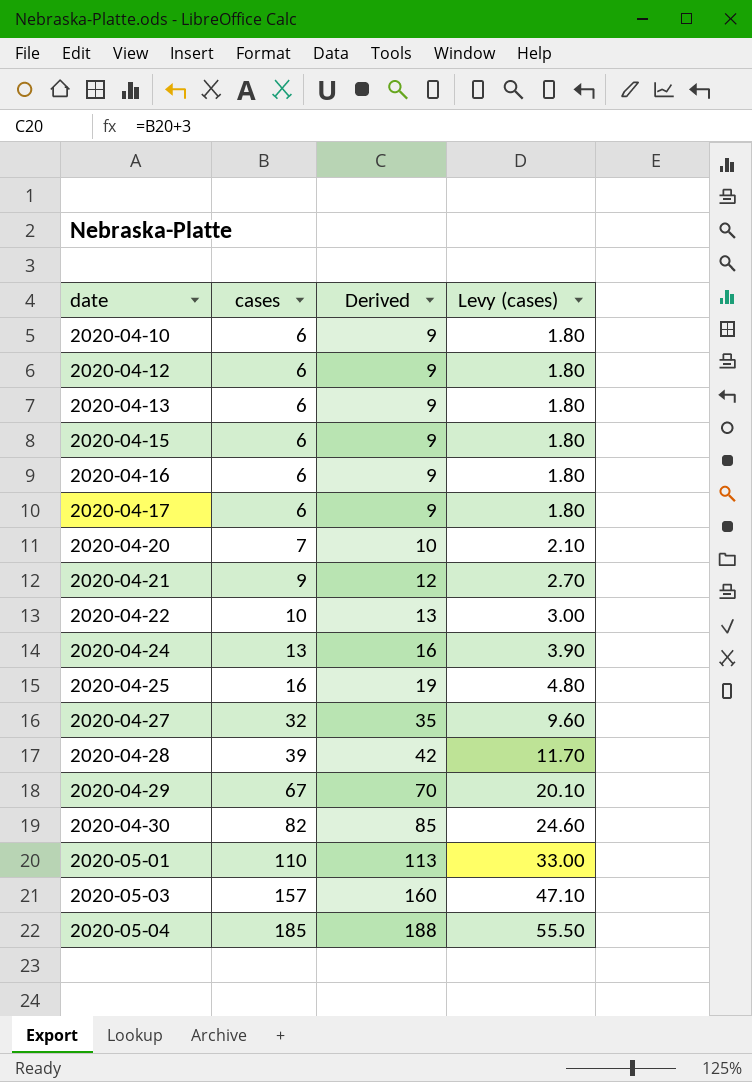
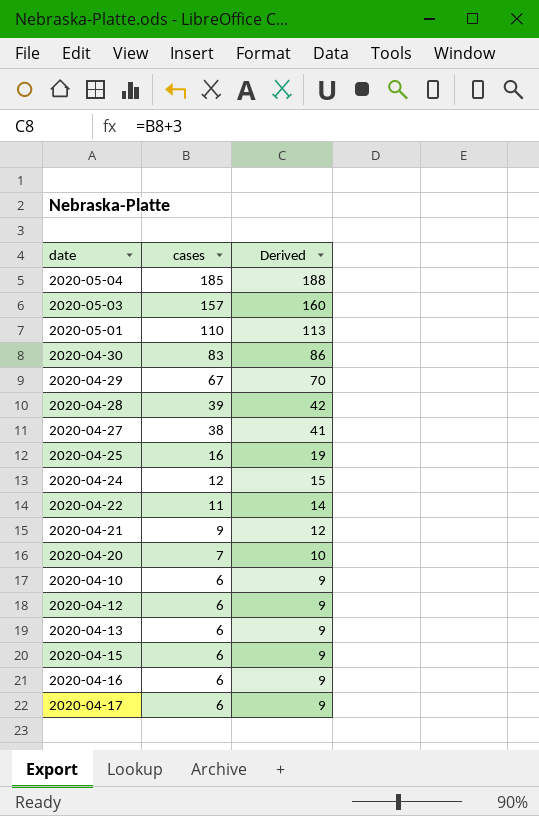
row order: date ascending -> cases descending
column Levy (cases) | formula: [cases] * 0.3 -> none
2020-04-30 | cases: 82 -> 83
2020-04-30 | Derived: 85 -> 86
2020-04-27 | cases: 32 -> 38
2020-04-27 | Derived: 35 -> 41
2020-04-24 | cases: 13 -> 12
2020-04-24 | Derived: 16 -> 15
2020-04-22 | cases: 10 -> 11
2020-04-22 | Derived: 13 -> 14

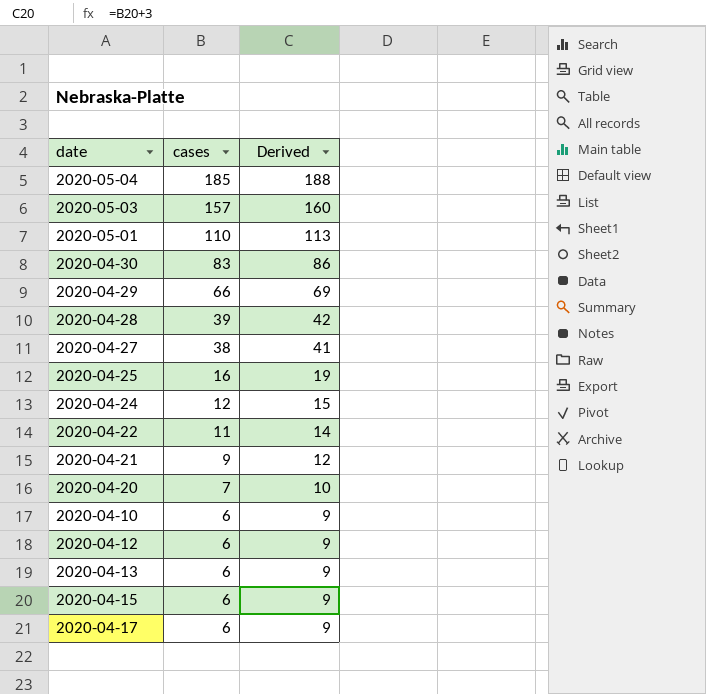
row 2020-04-16: 6 | 9 -> none
2020-04-29 | cases: 67 -> 66
2020-04-29 | Derived: 70 -> 69

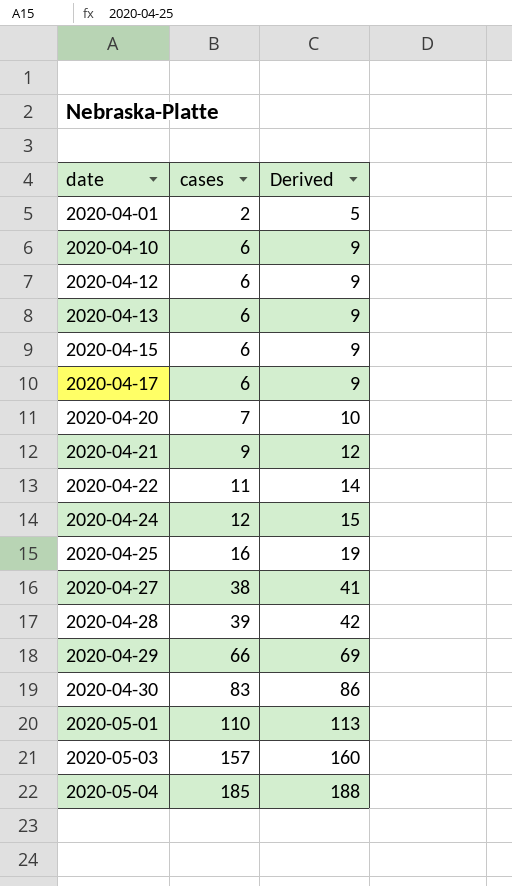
row order: cases descending -> date ascending
row 2020-04-01: none -> 2 | 5

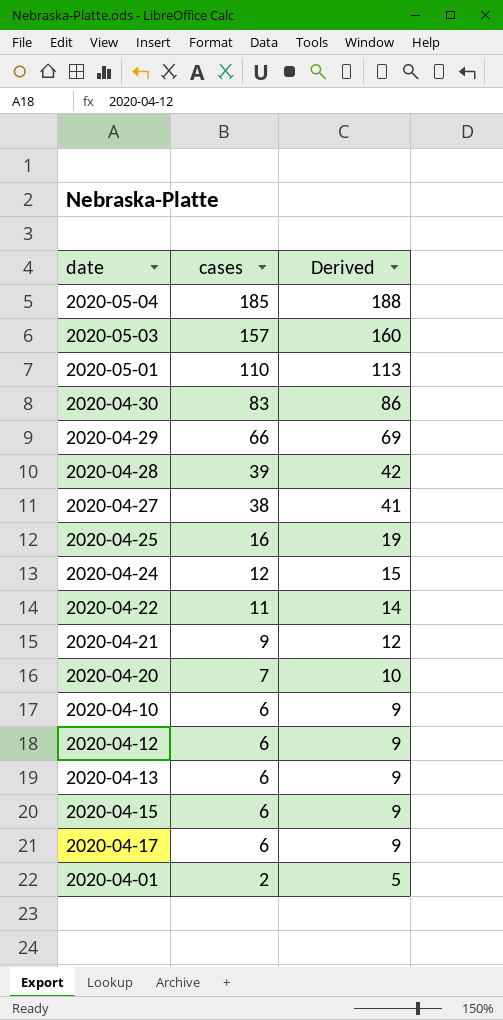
row order: date ascending -> cases descending

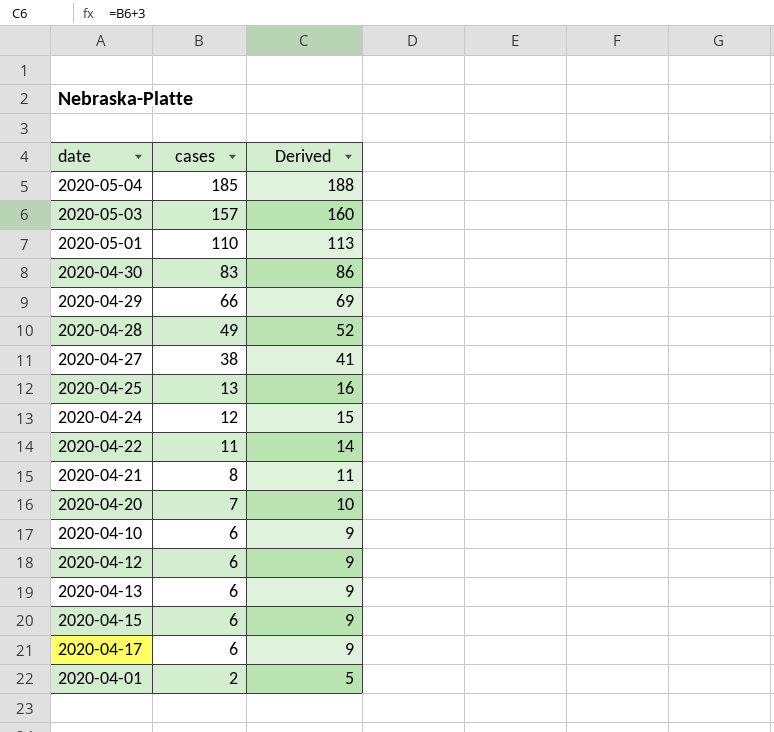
2020-04-28 | cases: 39 -> 49
2020-04-28 | Derived: 42 -> 52
2020-04-25 | cases: 16 -> 13
2020-04-25 | Derived: 19 -> 16
2020-04-21 | cases: 9 -> 8
2020-04-21 | Derived: 12 -> 11

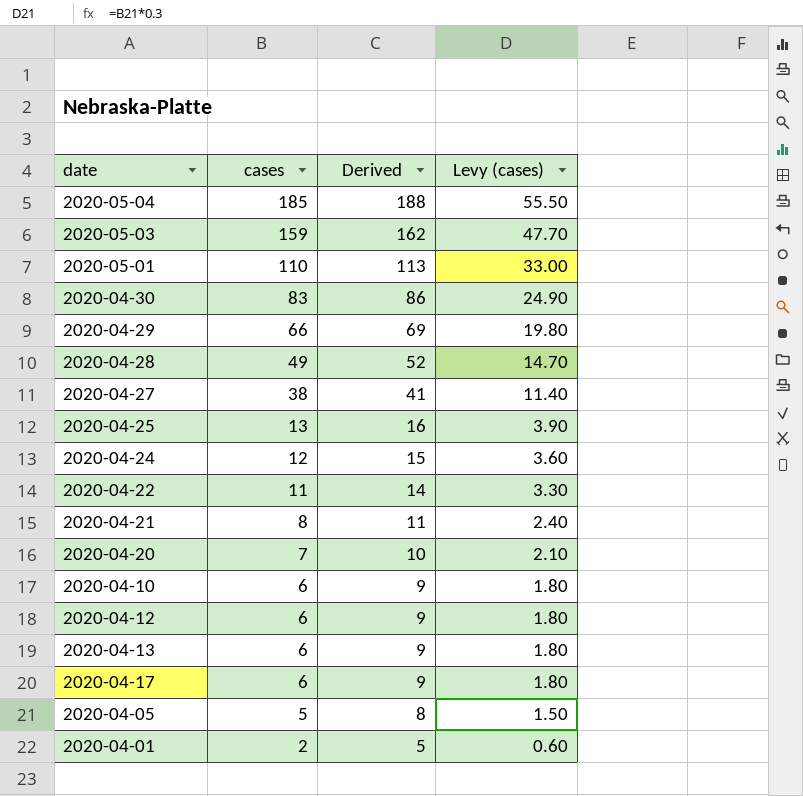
column Levy (cases) | formula: none -> [cases] * 0.3
row 2020-04-15: 6 | 9 -> none
2020-05-03 | cases: 157 -> 159
2020-05-03 | Derived: 160 -> 162
row 2020-04-05: none -> 5 | 8 | 1.50

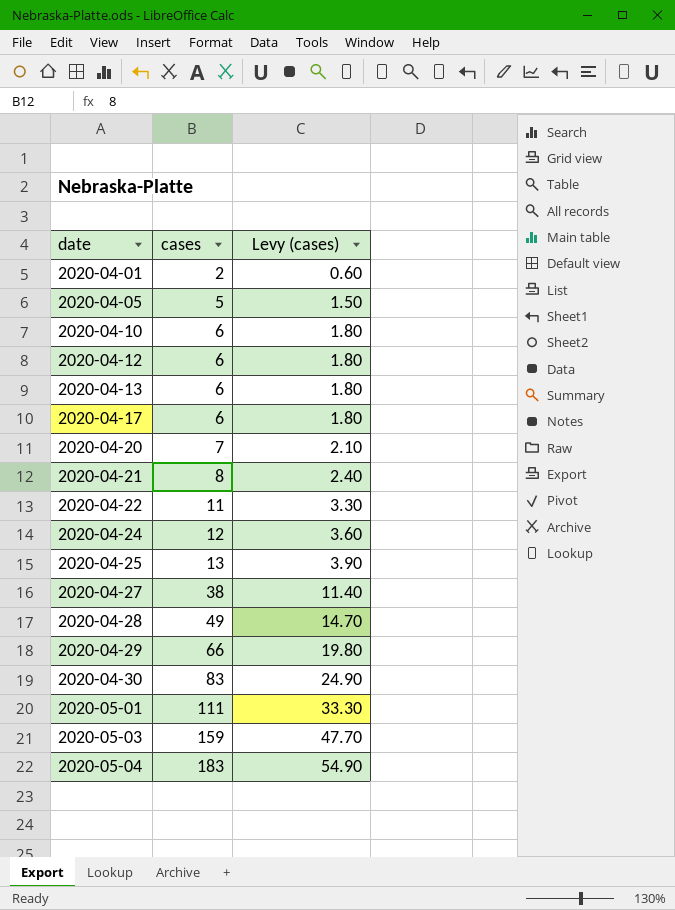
row order: cases descending -> date ascending
column Derived | formula: [cases] + 3 -> none
2020-05-01 | cases: 110 -> 111
2020-05-01 | Levy (cases): 33.00 -> 33.30
2020-05-04 | cases: 185 -> 183
2020-05-04 | Levy (cases): 55.50 -> 54.90

